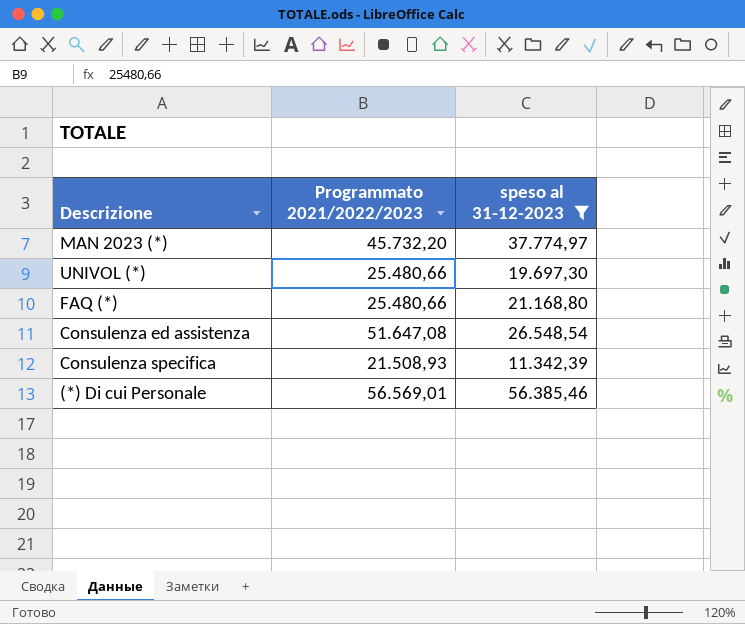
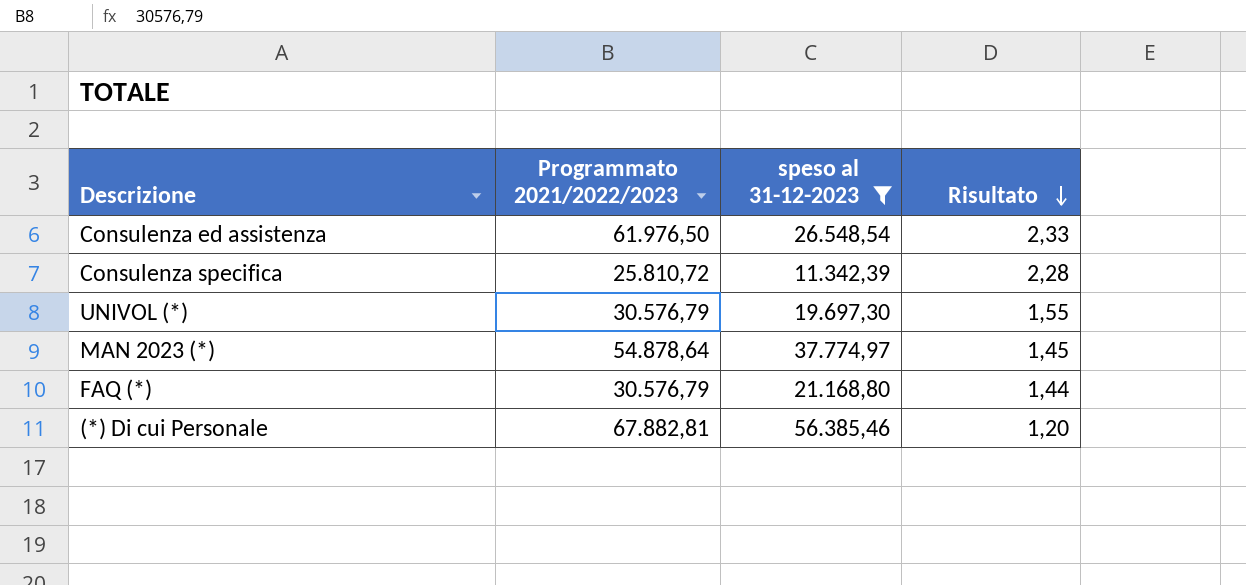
row order: none -> Risultato descending
column Risultato | formula: none -> [Programmato 2021/2022/2023] / [speso al 31-12-2023]
Consulenza ed assistenza | Programmato 2021/2022/2023: 51.647,08 -> 61.976,50
Consulenza specifica | Programmato 2021/2022/2023: 21.508,93 -> 25.810,72
UNIVOL (*) | Programmato 2021/2022/2023: 25.480,66 -> 30.576,79
MAN 2023 (*) | Programmato 2021/2022/2023: 45.732,20 -> 54.878,64
FAQ (*) | Programmato 2021/2022/2023: 25.480,66 -> 30.576,79
(*) Di cui Personale | Programmato 2021/2022/2023: 56.569,01 -> 67.882,81

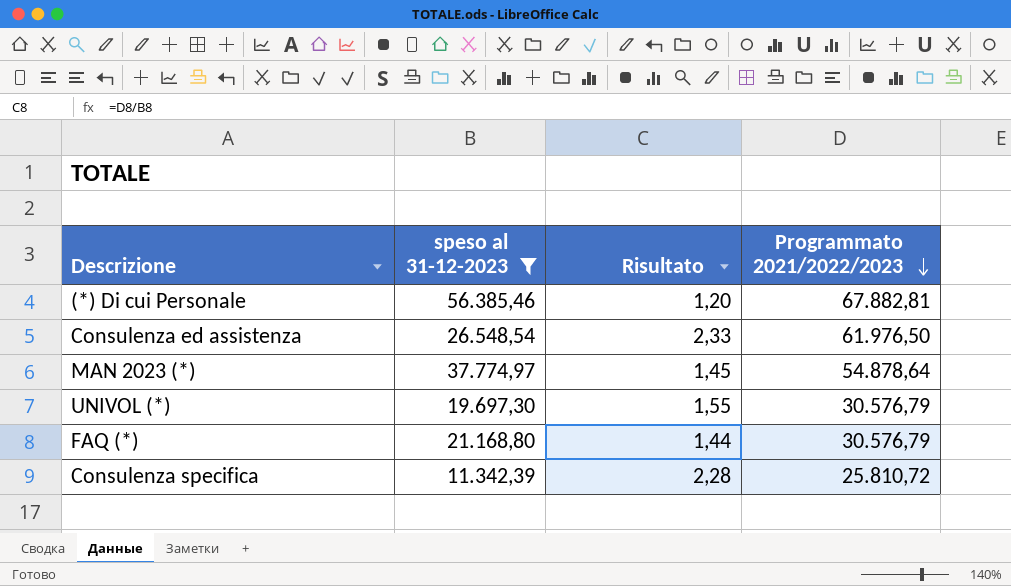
row order: Risultato descending -> Programmato 2021/2022/2023 descending
column Programmato 2021/2022/2023 | position: 2 -> 4

